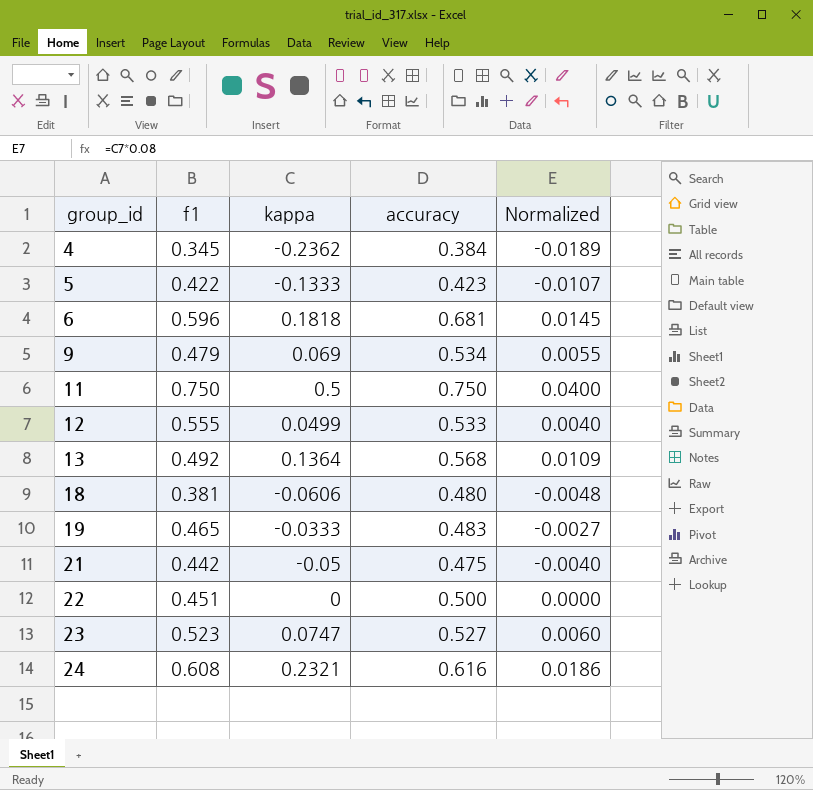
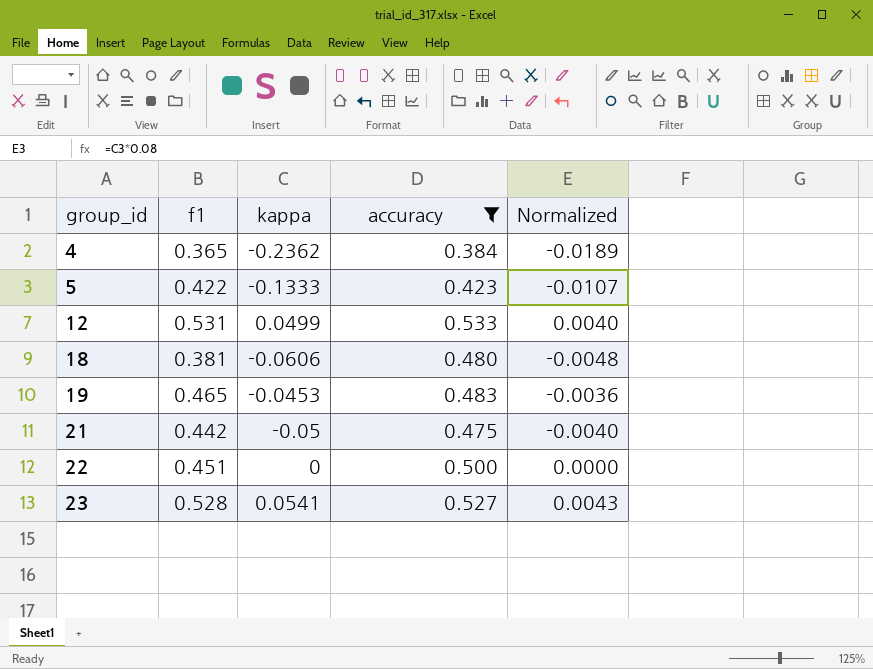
filter: none -> accuracy <= 0.533
4 | f1: 0.345 -> 0.365
12 | f1: 0.555 -> 0.531
19 | kappa: -0.0333 -> -0.0453
19 | Normalized: -0.0027 -> -0.0036
23 | f1: 0.523 -> 0.528
23 | kappa: 0.0747 -> 0.0541
23 | Normalized: 0.0060 -> 0.0043

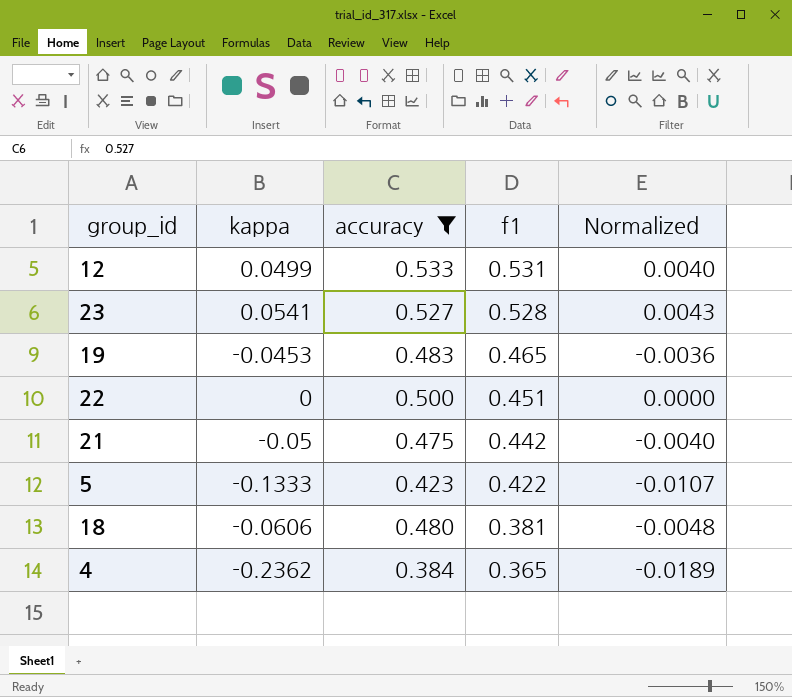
row order: group_id ascending -> f1 descending
column f1 | position: 2 -> 4

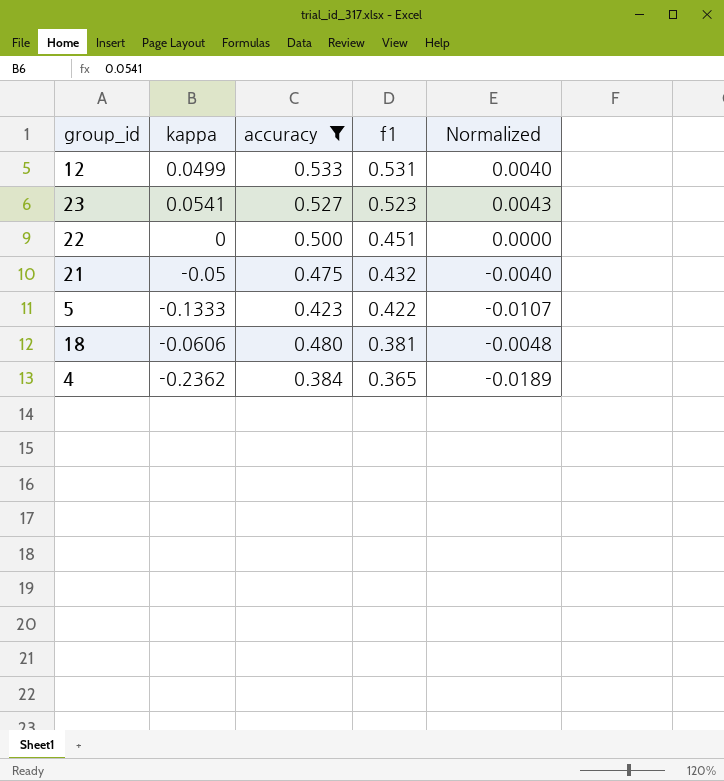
row 19: -0.0453 | 0.483 | 0.465 | -0.0036 -> none
23 | f1: 0.528 -> 0.523
21 | f1: 0.442 -> 0.432

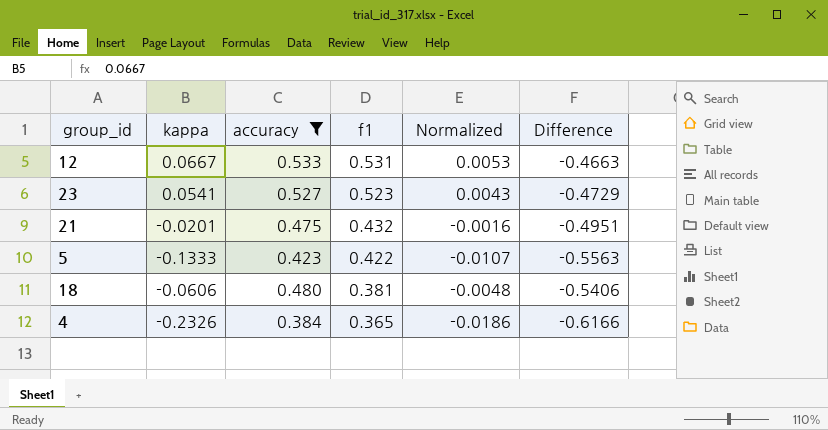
column Difference | formula: none -> [kappa] - [accuracy]
row 22: 0 | 0.500 | 0.451 | 0.0000 -> none
12 | kappa: 0.0499 -> 0.0667
12 | Normalized: 0.0040 -> 0.0053
21 | kappa: -0.05 -> -0.0201
21 | Normalized: -0.0040 -> -0.0016
4 | kappa: -0.2362 -> -0.2326
4 | Normalized: -0.0189 -> -0.0186

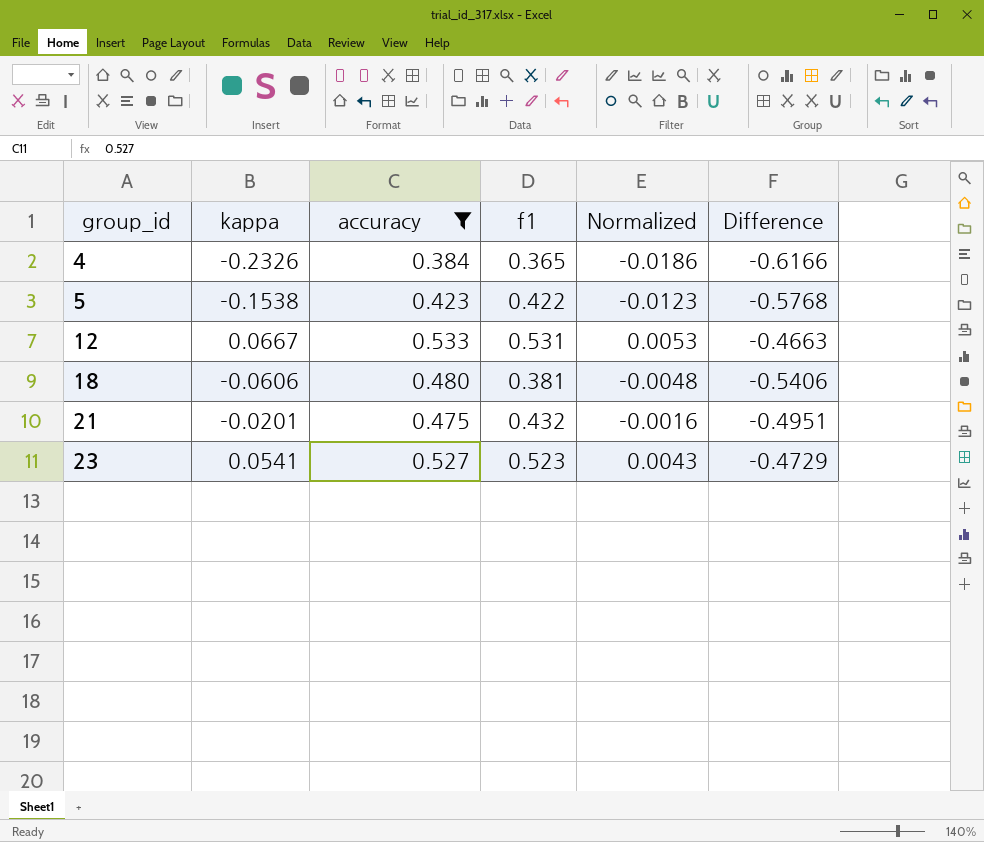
row order: f1 descending -> group_id ascending
5 | kappa: -0.1333 -> -0.1538
5 | Normalized: -0.0107 -> -0.0123
5 | Difference: -0.5563 -> -0.5768

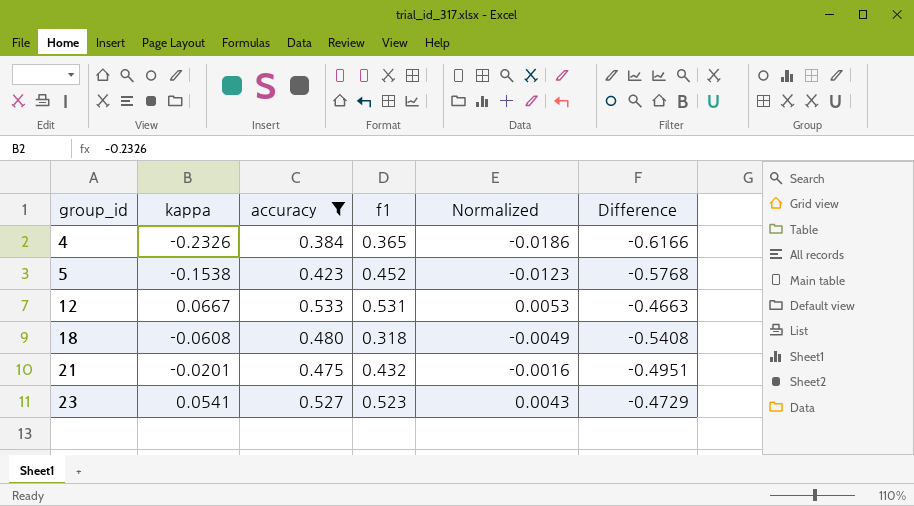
5 | f1: 0.422 -> 0.452
18 | kappa: -0.0606 -> -0.0608
18 | f1: 0.381 -> 0.318
18 | Normalized: -0.0048 -> -0.0049
18 | Difference: -0.5406 -> -0.5408

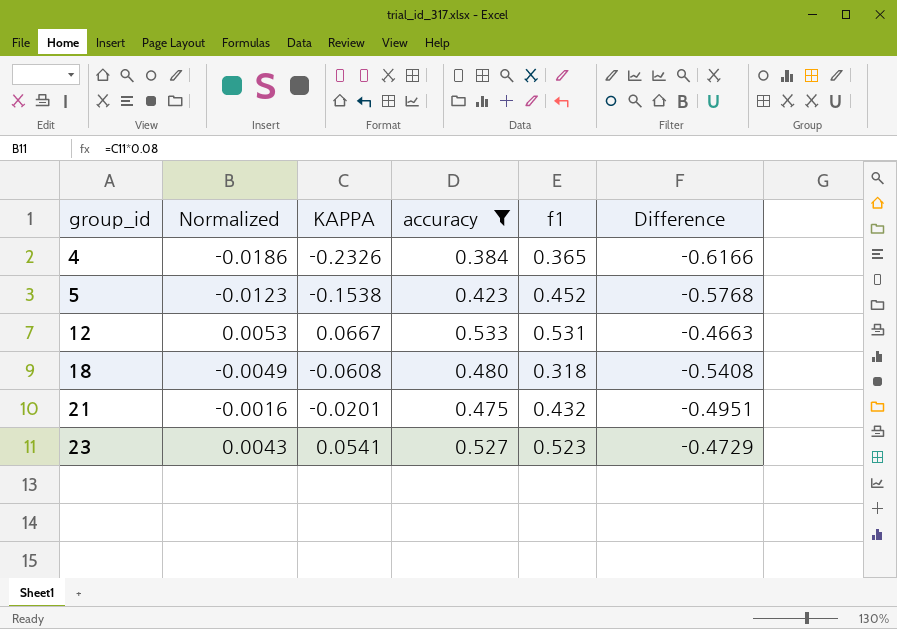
column Normalized | position: 5 -> 2
column name: kappa -> KAPPA

